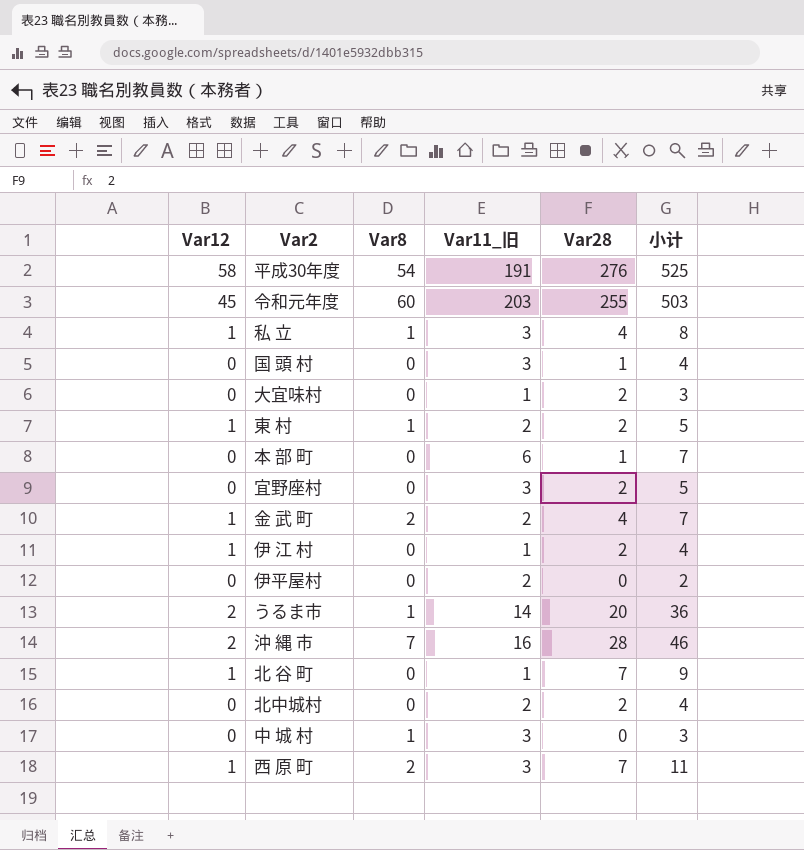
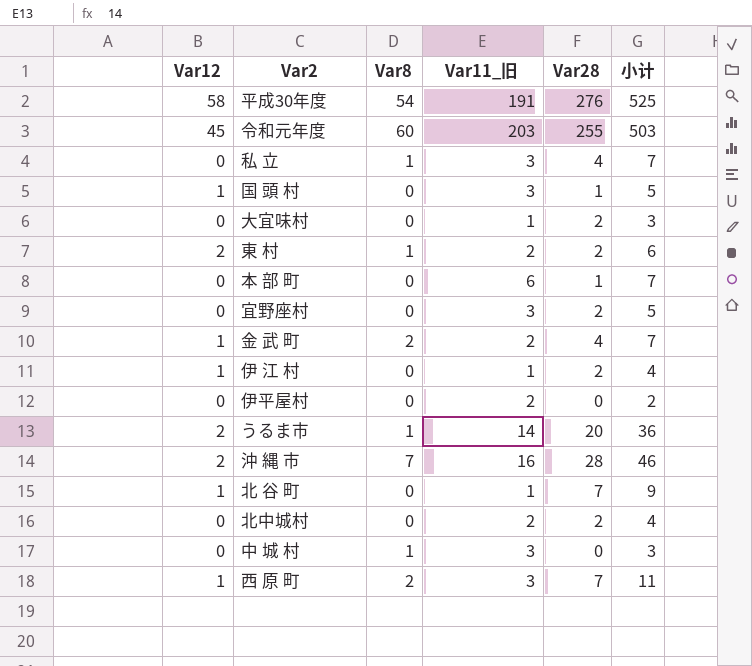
私 立 | Var12: 1 -> 0
私 立 | 小计: 8 -> 7
国 頭 村 | Var12: 0 -> 1
国 頭 村 | 小计: 4 -> 5
東 村 | Var12: 1 -> 2
東 村 | 小计: 5 -> 6

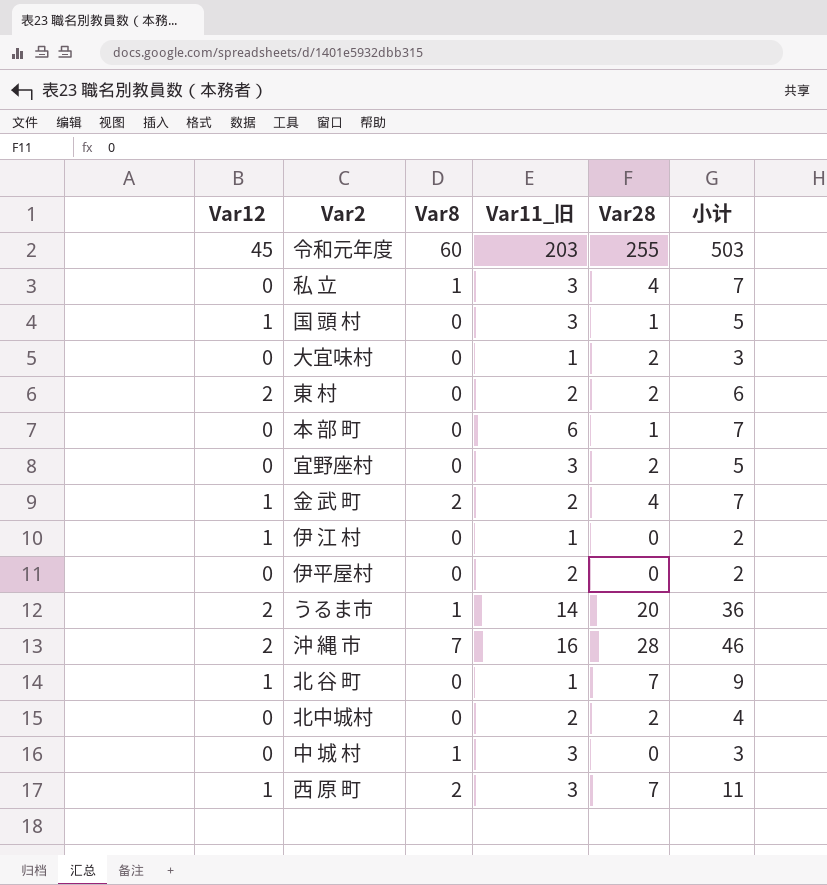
row 平成30年度: 58 | 54 | 191 | 276 | 525 -> none
東 村 | Var8: 1 -> 0
伊 江 村 | Var28: 2 -> 0
伊 江 村 | 小计: 4 -> 2

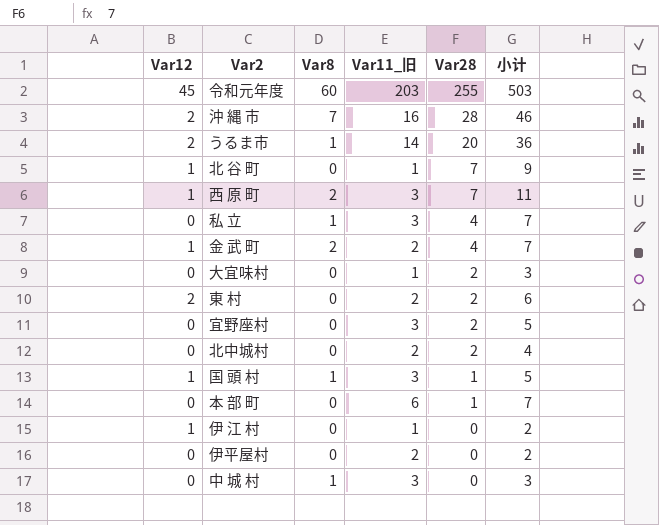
row order: none -> Var28 descending
国 頭 村 | Var8: 0 -> 1

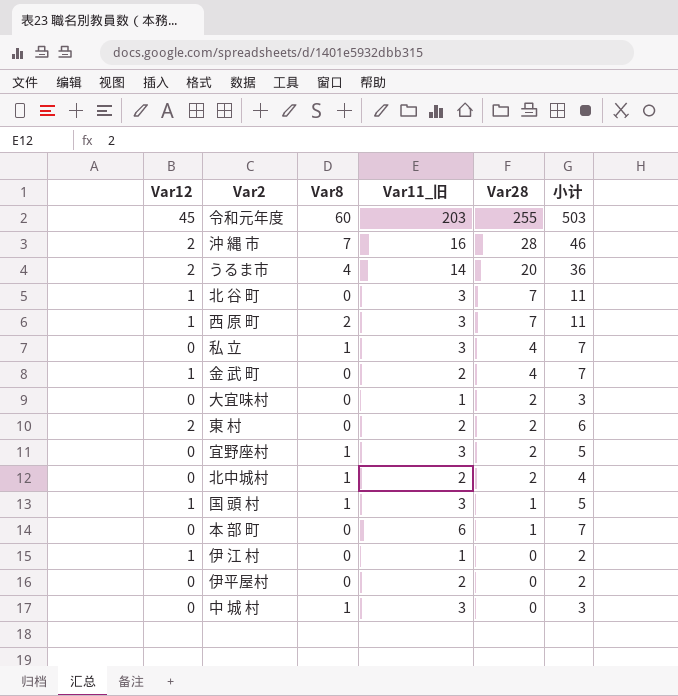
うるま市 | Var8: 1 -> 4
北 谷 町 | Var11_旧: 1 -> 3
北 谷 町 | 小计: 9 -> 11
金 武 町 | Var8: 2 -> 0
宜野座村 | Var8: 0 -> 1
北中城村 | Var8: 0 -> 1

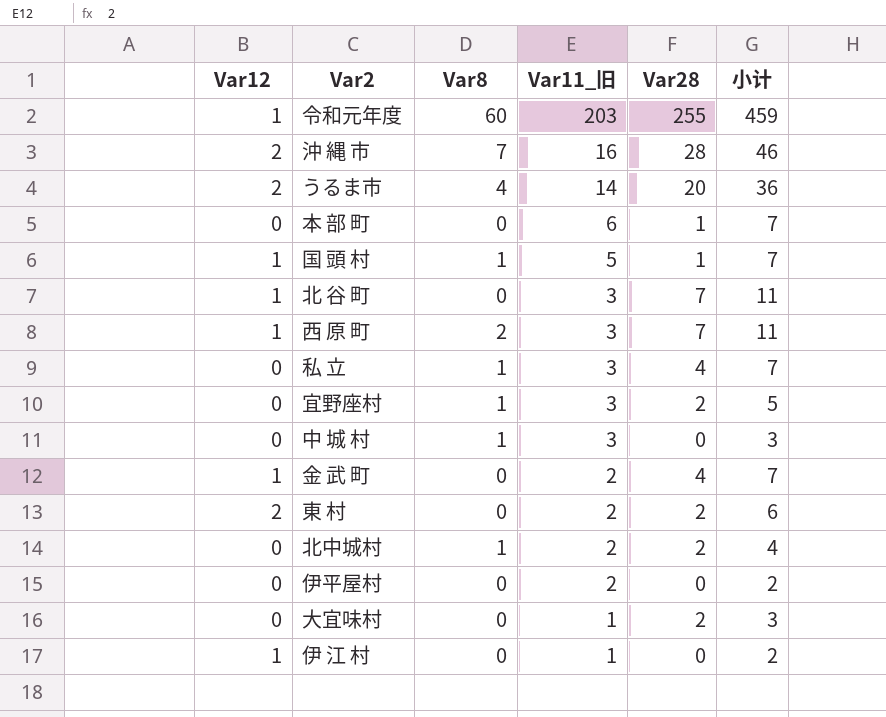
row order: Var28 descending -> Var11_旧 descending
令和元年度 | Var12: 45 -> 1
令和元年度 | 小计: 503 -> 459
国 頭 村 | Var11_旧: 3 -> 5
国 頭 村 | 小计: 5 -> 7

